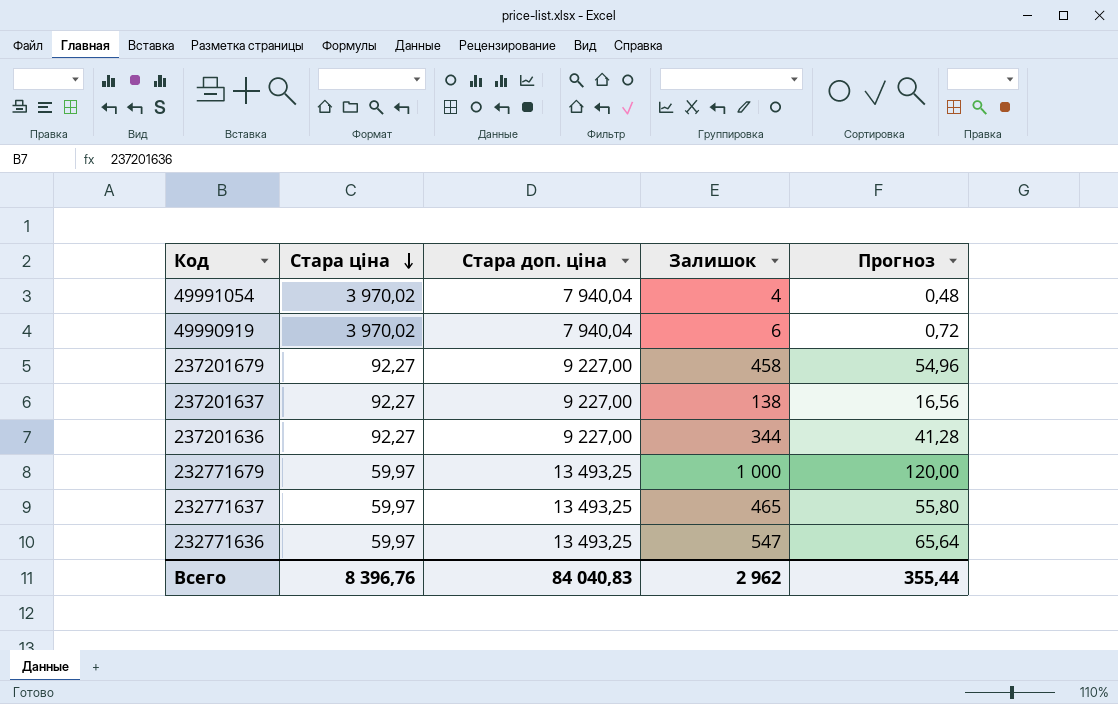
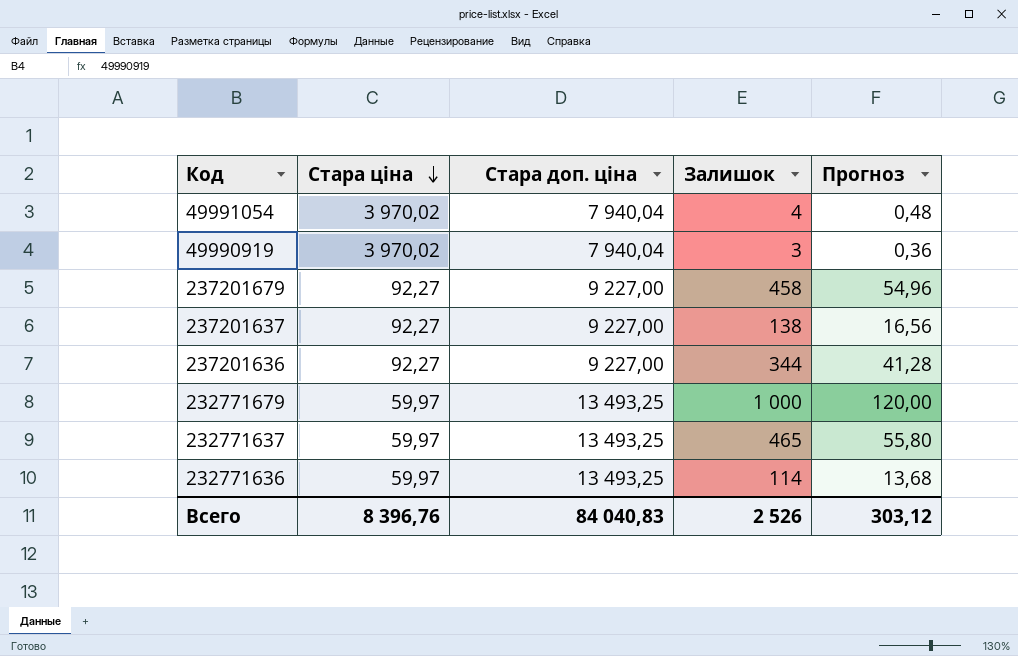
49990919 | Залишок: 6 -> 3
49990919 | Прогноз: 0,72 -> 0,36
232771636 | Залишок: 547 -> 114
232771636 | Прогноз: 65,64 -> 13,68
Всего | Залишок: 2 962 -> 2 526
Всего | Прогноз: 355,44 -> 303,12

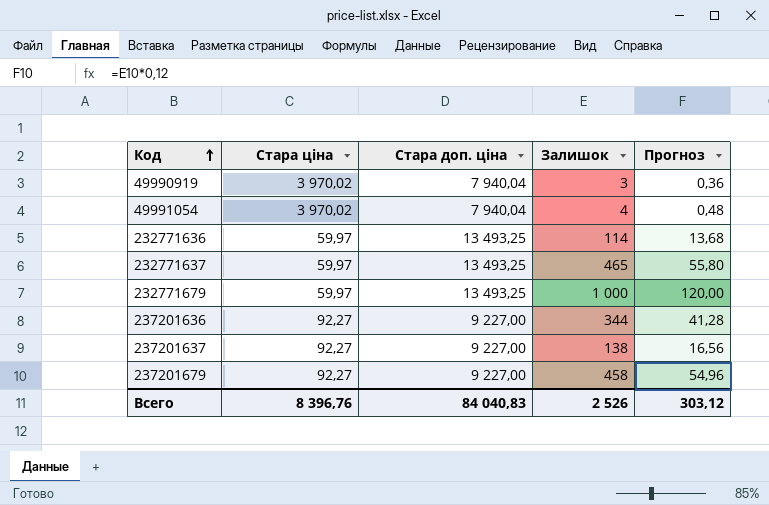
row order: Стара ціна descending -> Код ascending

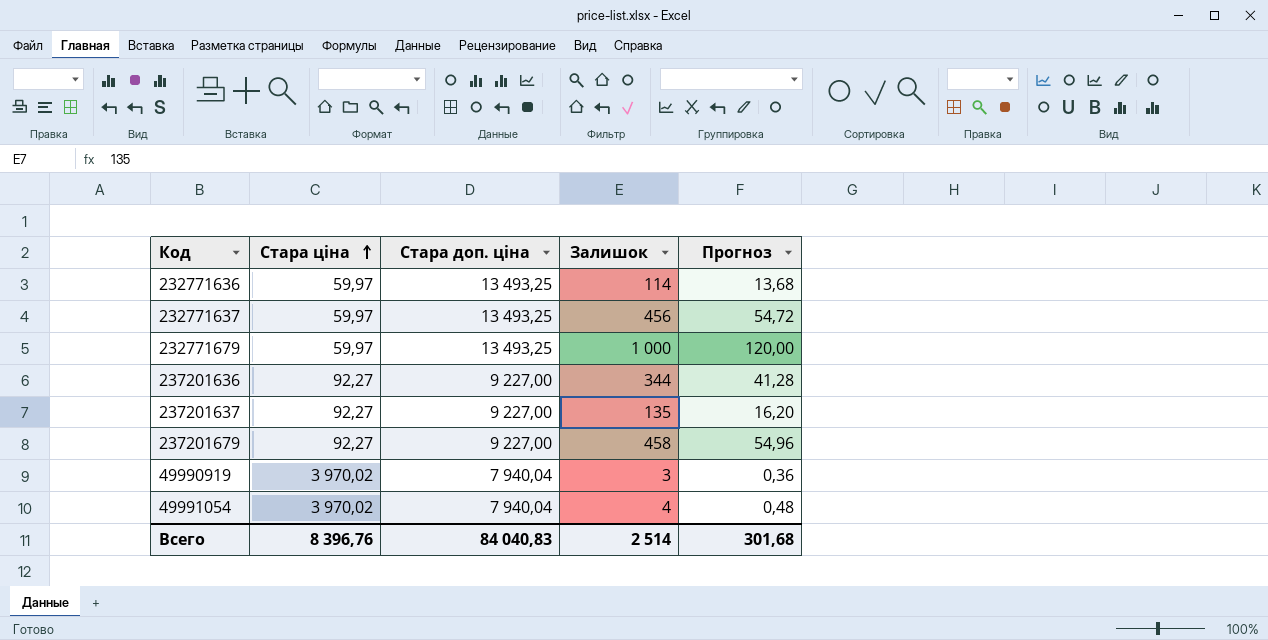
row order: Код ascending -> Стара ціна ascending
232771637 | Залишок: 465 -> 456
232771637 | Прогноз: 55,80 -> 54,72
237201637 | Залишок: 138 -> 135
237201637 | Прогноз: 16,56 -> 16,20
Всего | Залишок: 2 526 -> 2 514
Всего | Прогноз: 303,12 -> 301,68

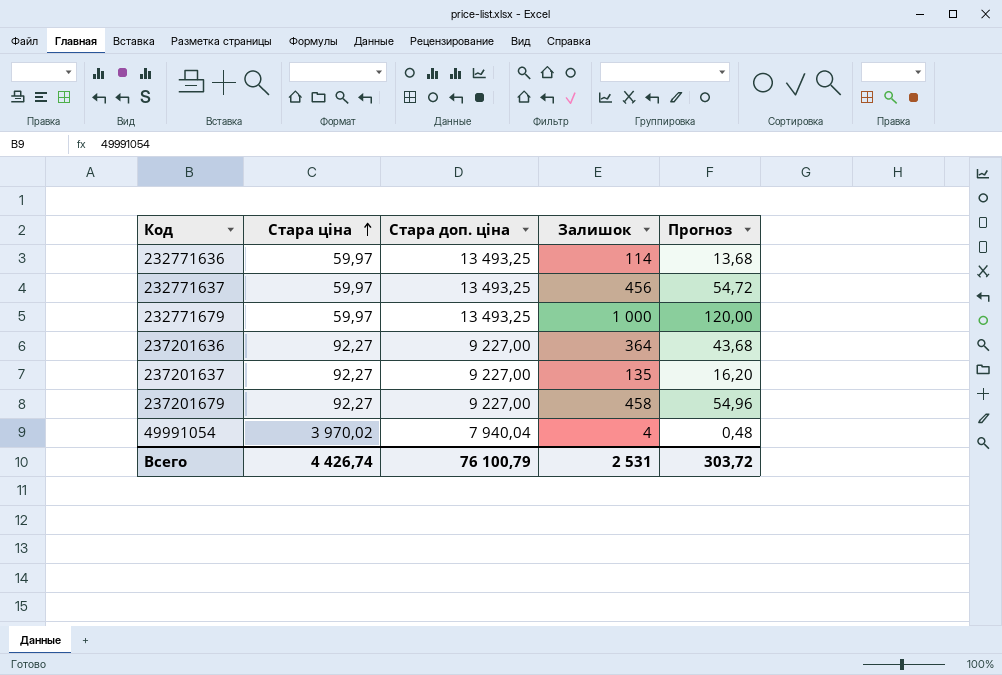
row 49990919: 3 970,02 | 7 940,04 | 3 | 0,36 -> none
237201636 | Залишок: 344 -> 364
237201636 | Прогноз: 41,28 -> 43,68
Всего | Стара ціна: 8 396,76 -> 4 426,74
Всего | Стара доп. ціна: 84 040,83 -> 76 100,79
Всего | Залишок: 2 514 -> 2 531
Всего | Прогноз: 301,68 -> 303,72

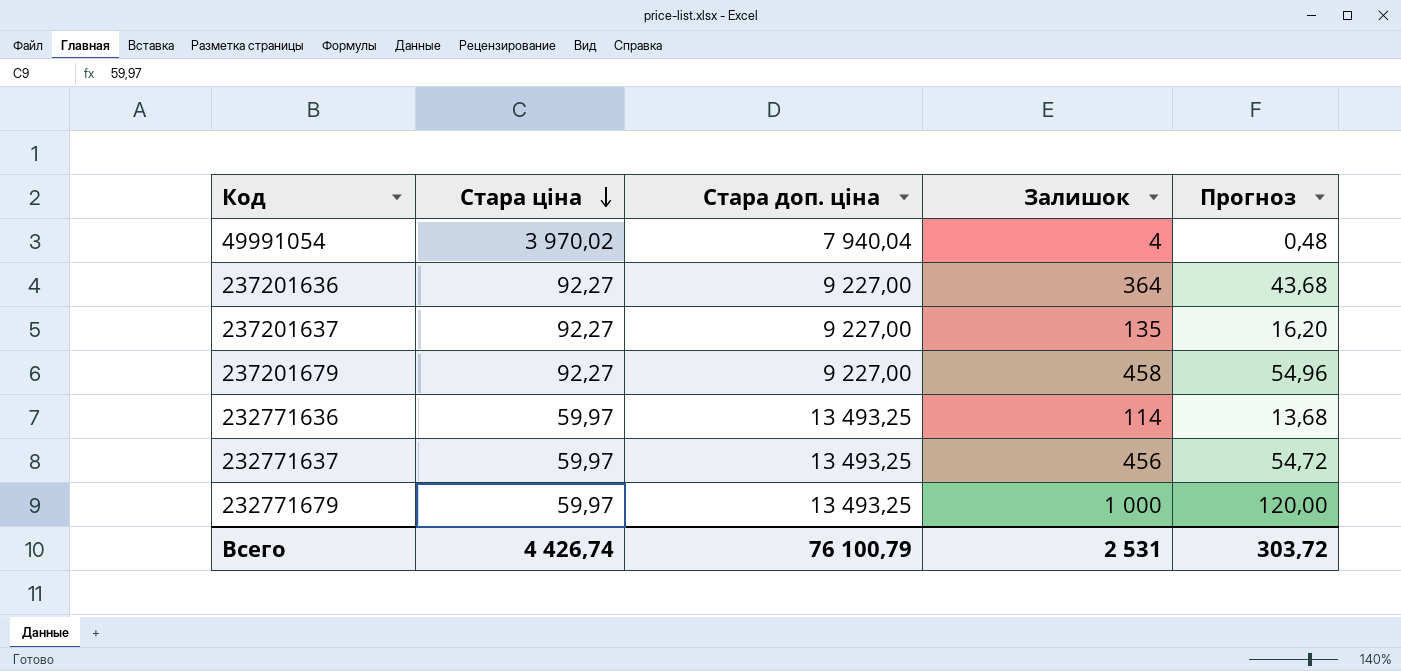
row order: Стара ціна ascending -> Стара ціна descending

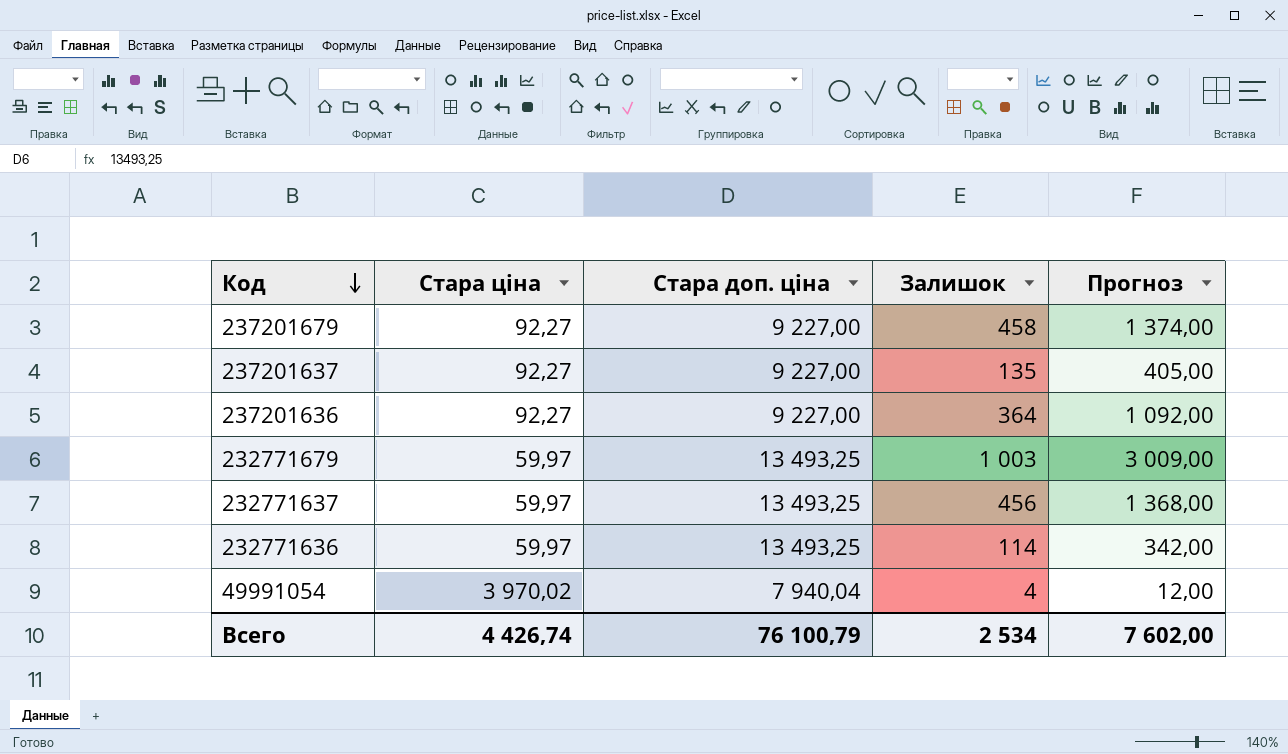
row order: Стара ціна descending -> Код descending
column Прогноз | formula: [Залишок] * 0,12 -> [Залишок] * 3
232771679 | Залишок: 1 000 -> 1 003
Всего | Залишок: 2 531 -> 2 534
Всего | Прогноз: 303,72 -> 7 602,00

